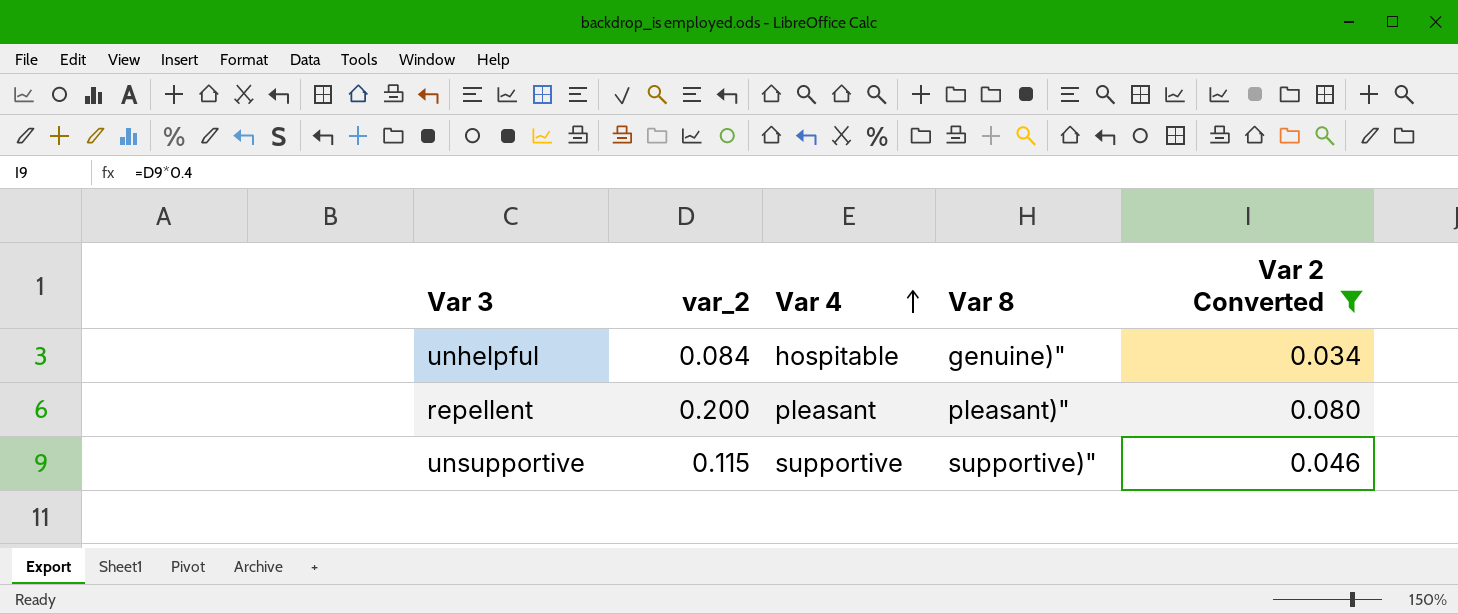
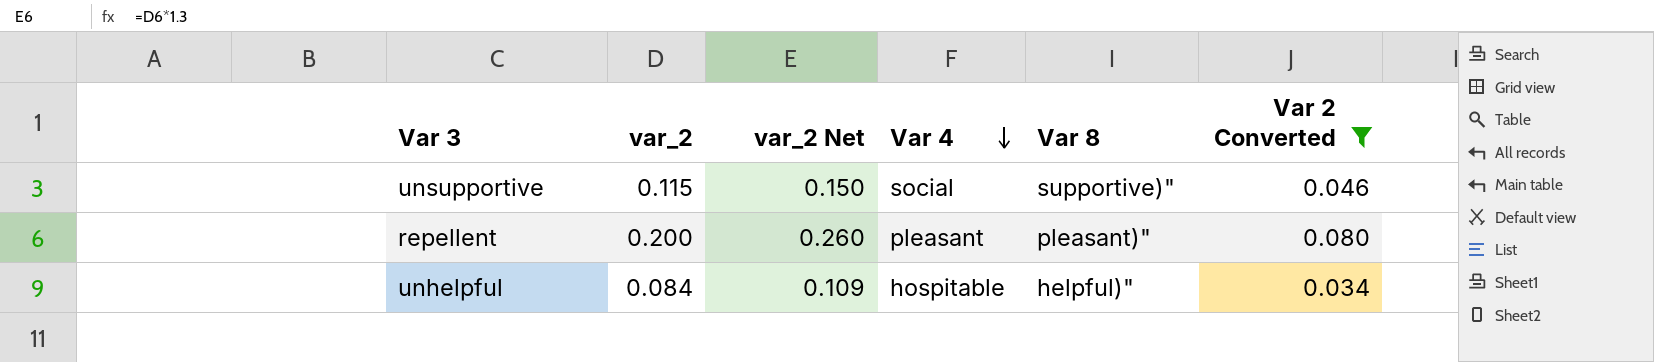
row order: Var 4 ascending -> Var 4 descending
column var_2 Net | formula: none -> [var_2] * 1.3
unsupportive | Var 4: supportive -> social
unhelpful | Var 8: genuine)" -> helpful)"

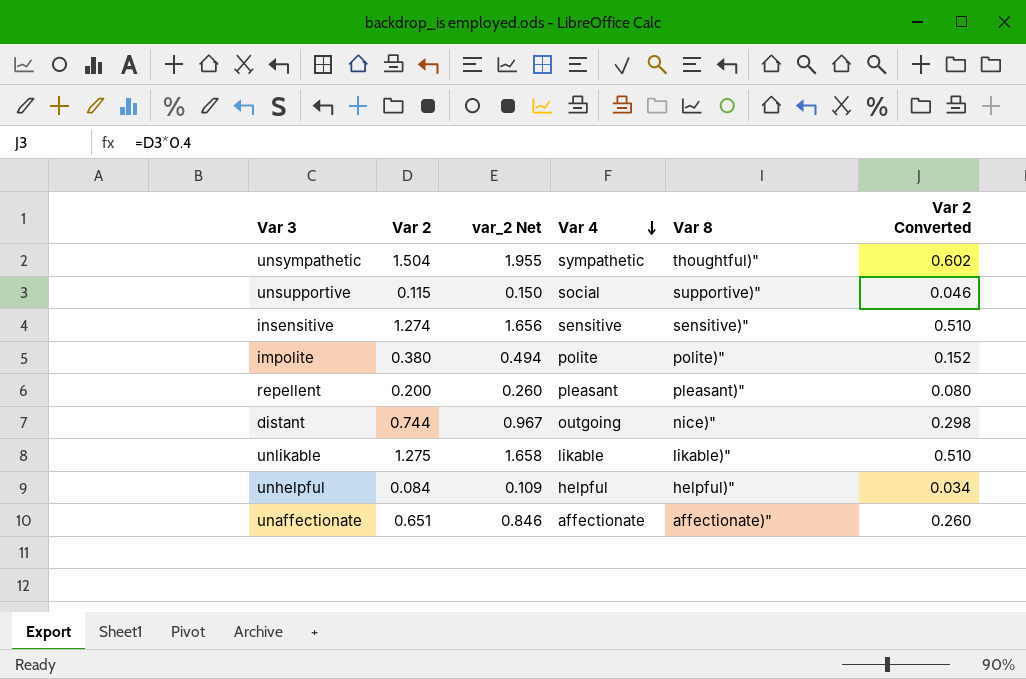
filter: Var 2 Converted <= 0.080 -> none
column name: var_2 -> Var 2
unhelpful | Var 4: hospitable -> helpful

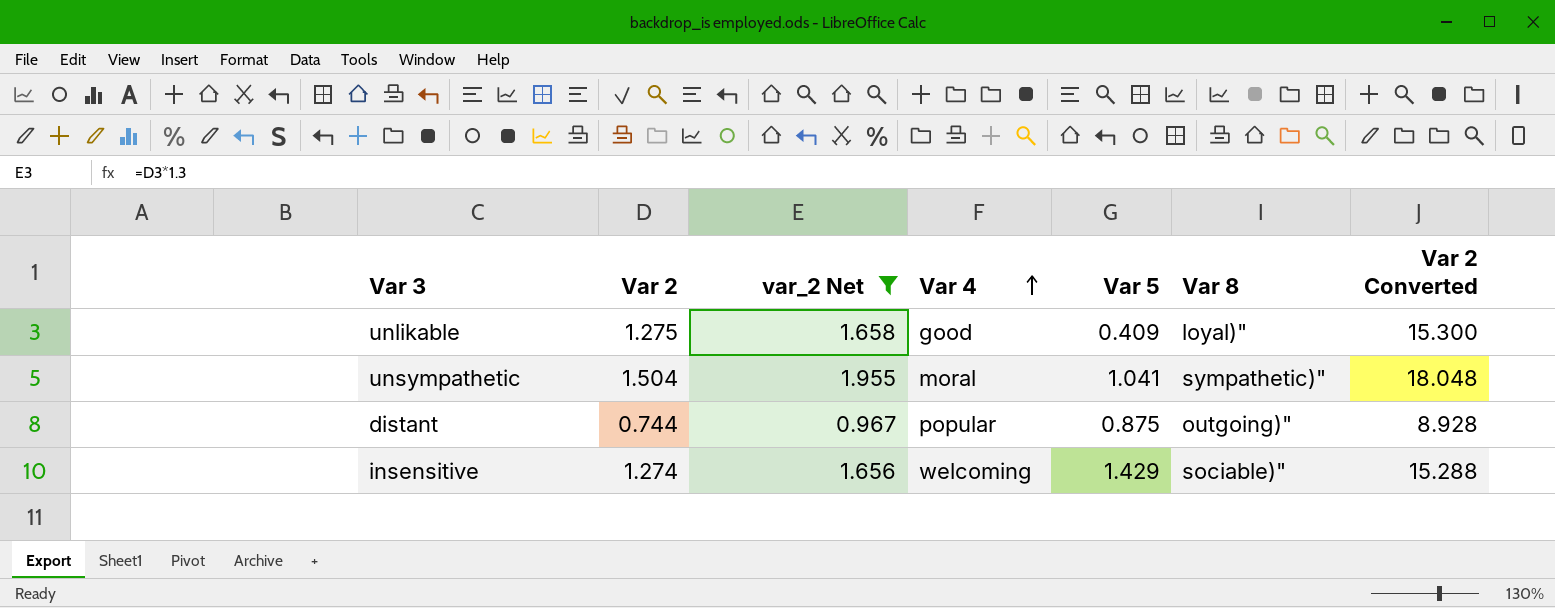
filter: none -> var_2 Net >= 0.967
row order: Var 4 descending -> Var 4 ascending
column Var 5 | position: none -> 5
column Var 2 Converted | formula: [Var 2] * 0.4 -> [Var 2] * 12
unlikable | Var 4: likable -> good
unlikable | Var 8: likable)" -> loyal)"
unsympathetic | Var 4: sympathetic -> moral
unsympathetic | Var 8: thoughtful)" -> sympathetic)"
distant | Var 4: outgoing -> popular
distant | Var 8: nice)" -> outgoing)"
insensitive | Var 4: sensitive -> welcoming
insensitive | Var 8: sensitive)" -> sociable)"

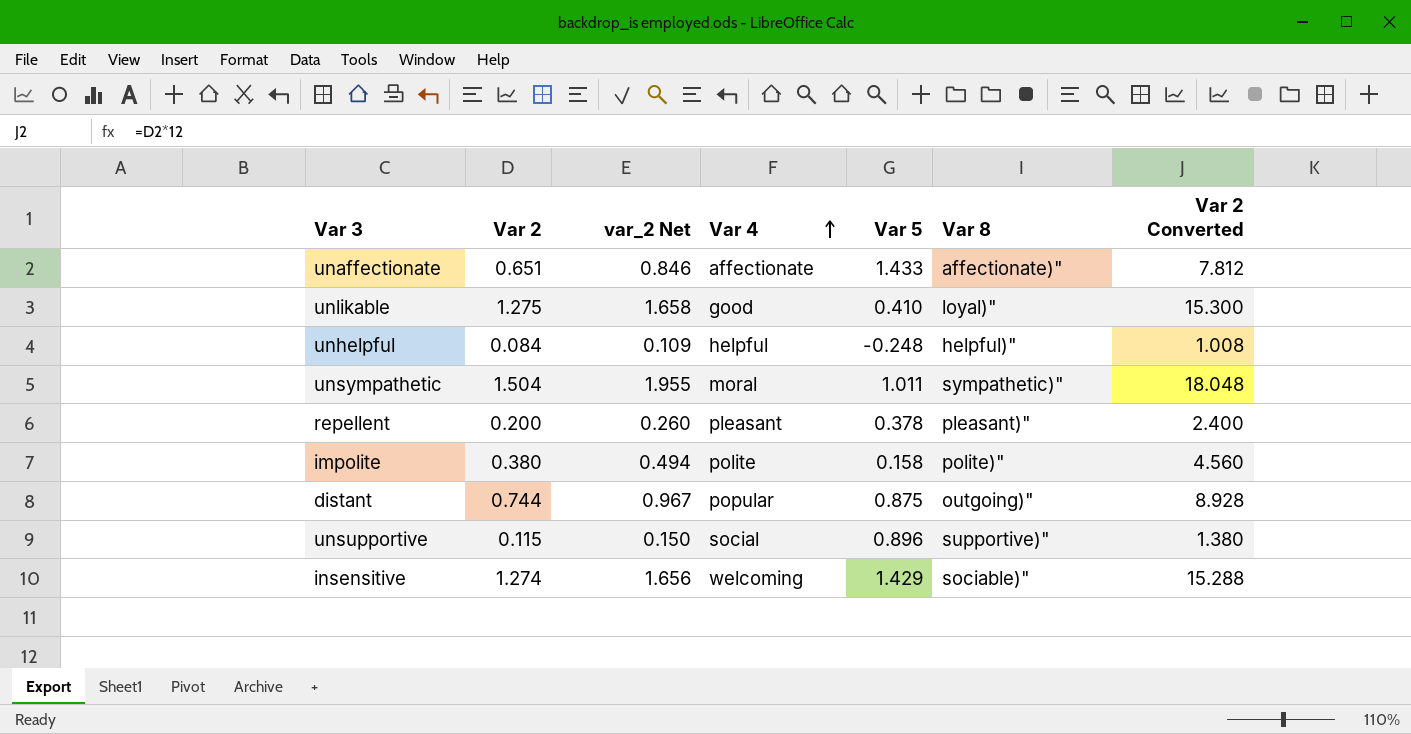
filter: var_2 Net >= 0.967 -> none
unlikable | Var 5: 0.409 -> 0.410
unsympathetic | Var 5: 1.041 -> 1.011

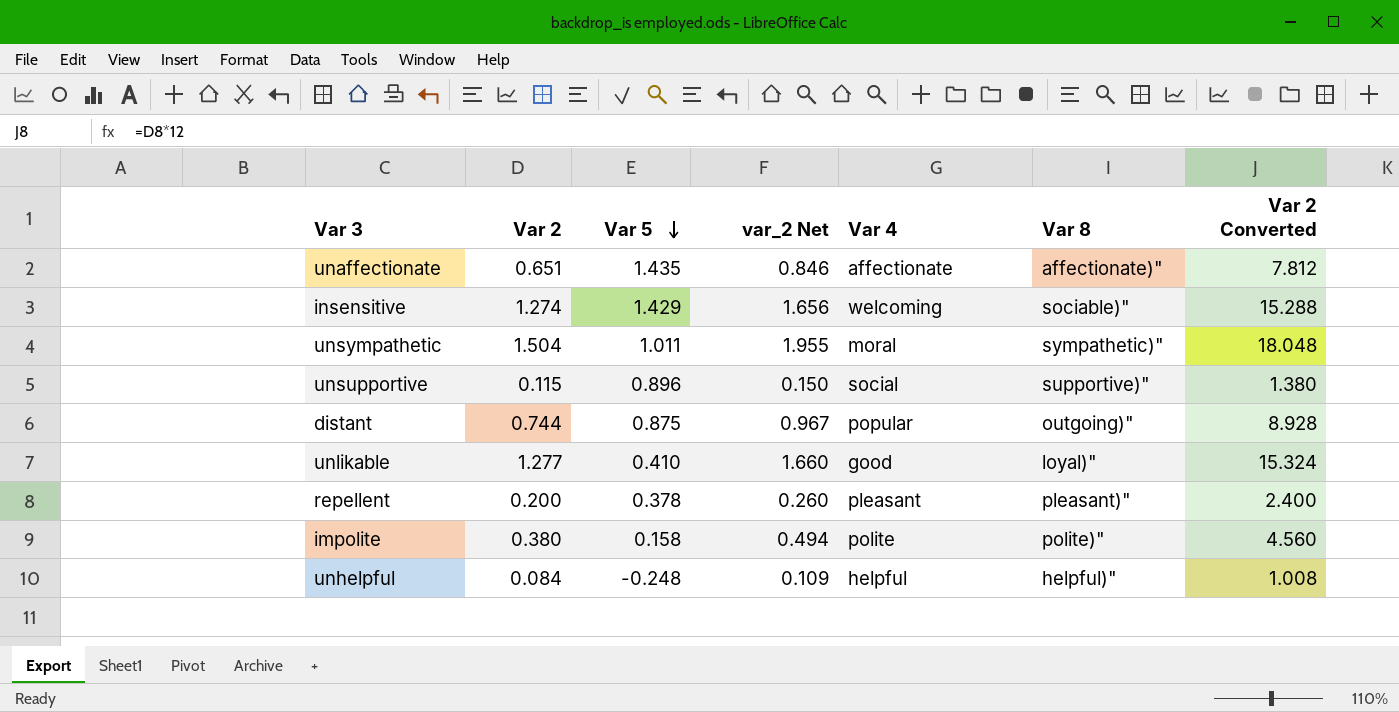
row order: Var 4 ascending -> Var 5 descending
column Var 5 | position: 5 -> 3
unaffectionate | Var 5: 1.433 -> 1.435
unlikable | Var 2: 1.275 -> 1.277
unlikable | var_2 Net: 1.658 -> 1.660
unlikable | Var 2 Converted: 15.300 -> 15.324

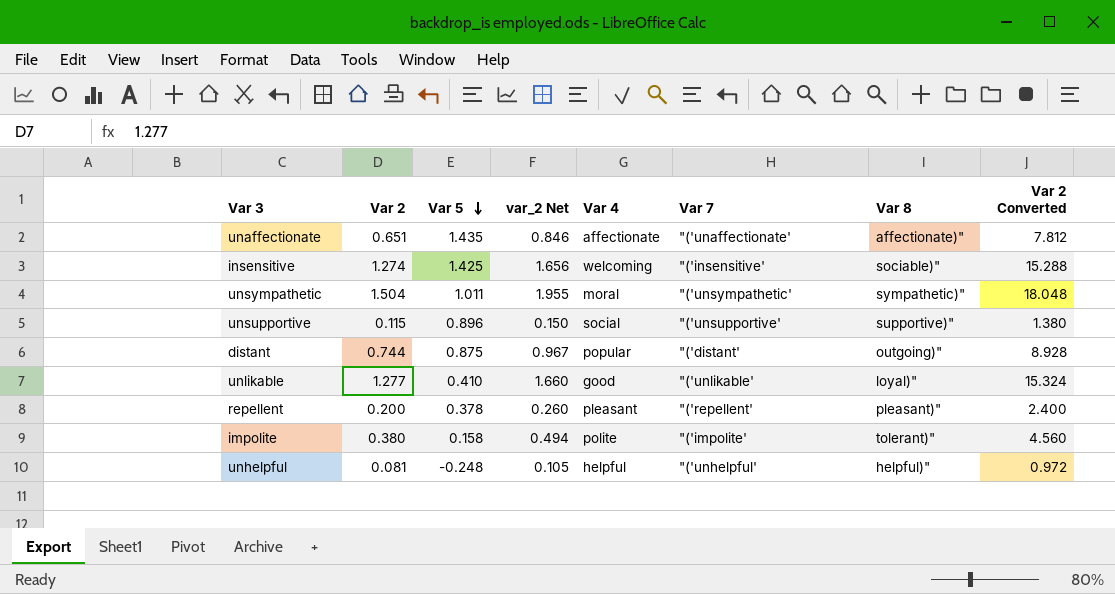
column Var 7 | position: none -> 6
insensitive | Var 5: 1.429 -> 1.425
impolite | Var 8: polite)" -> tolerant)"
unhelpful | Var 2: 0.084 -> 0.081
unhelpful | var_2 Net: 0.109 -> 0.105
unhelpful | Var 2 Converted: 1.008 -> 0.972

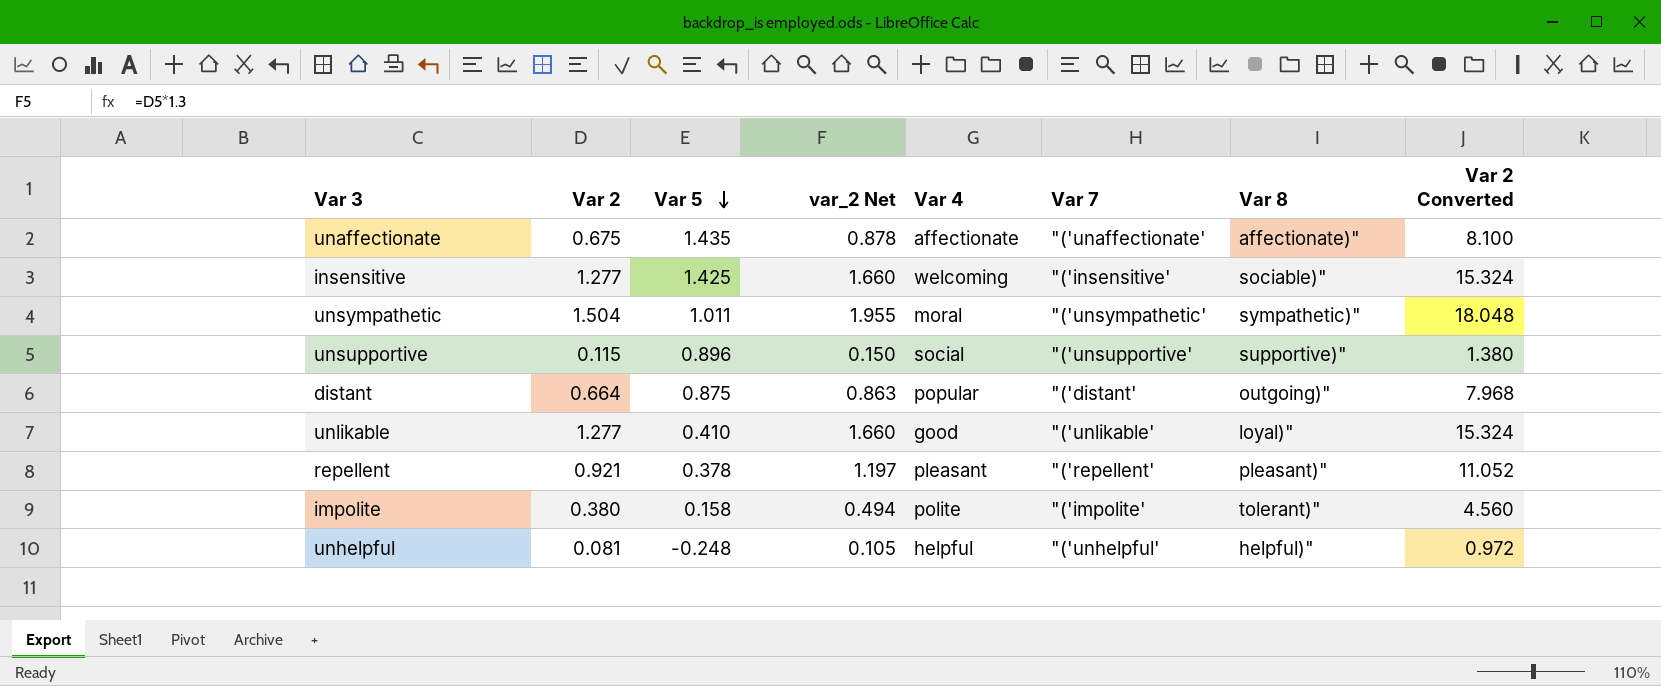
unaffectionate | Var 2: 0.651 -> 0.675
unaffectionate | var_2 Net: 0.846 -> 0.878
unaffectionate | Var 2 Converted: 7.812 -> 8.100
insensitive | Var 2: 1.274 -> 1.277
insensitive | var_2 Net: 1.656 -> 1.660
insensitive | Var 2 Converted: 15.288 -> 15.324
distant | Var 2: 0.744 -> 0.664
distant | var_2 Net: 0.967 -> 0.863
distant | Var 2 Converted: 8.928 -> 7.968
repellent | Var 2: 0.200 -> 0.921
repellent | var_2 Net: 0.260 -> 1.197
repellent | Var 2 Converted: 2.400 -> 11.052

